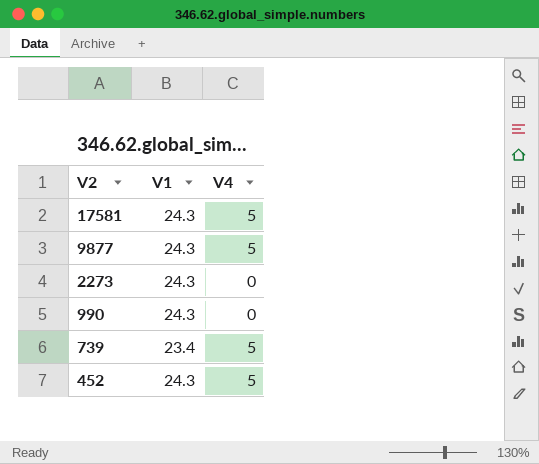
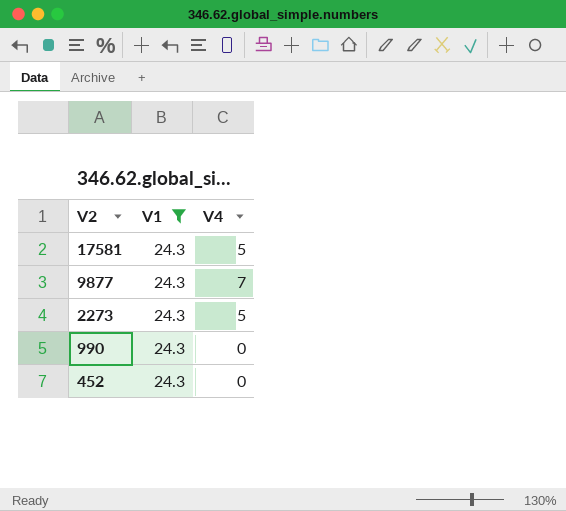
filter: none -> V1 = 24.3
9877 | V4: 5 -> 7
2273 | V4: 0 -> 5
452 | V4: 5 -> 0

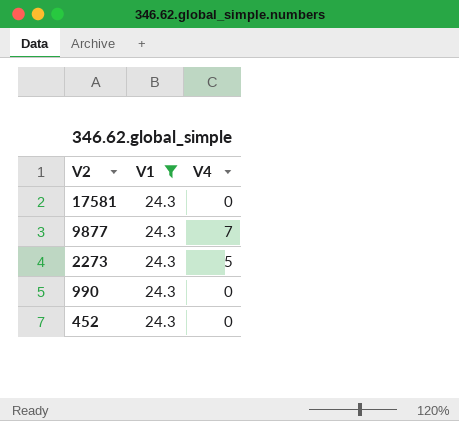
17581 | V4: 5 -> 0

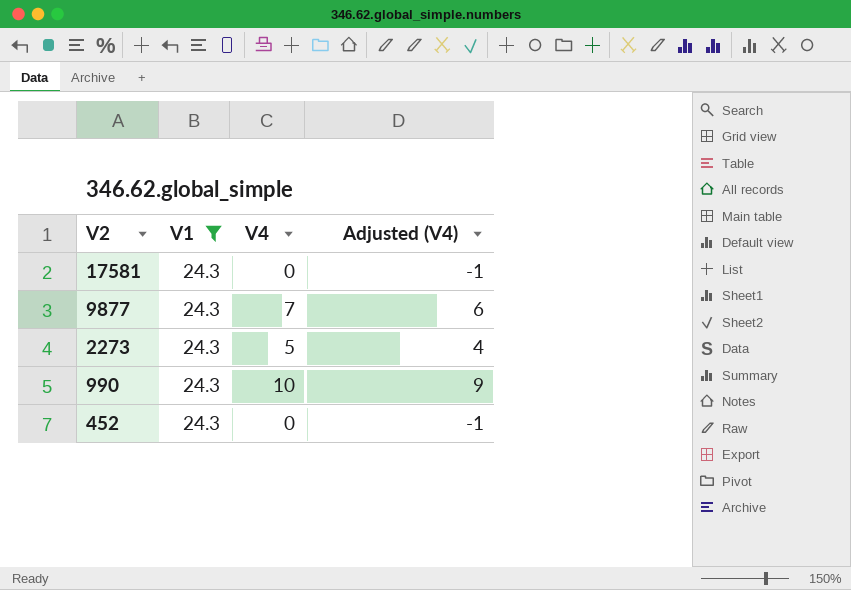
column Adjusted (V4) | formula: none -> [V4] - 1
990 | V4: 0 -> 10

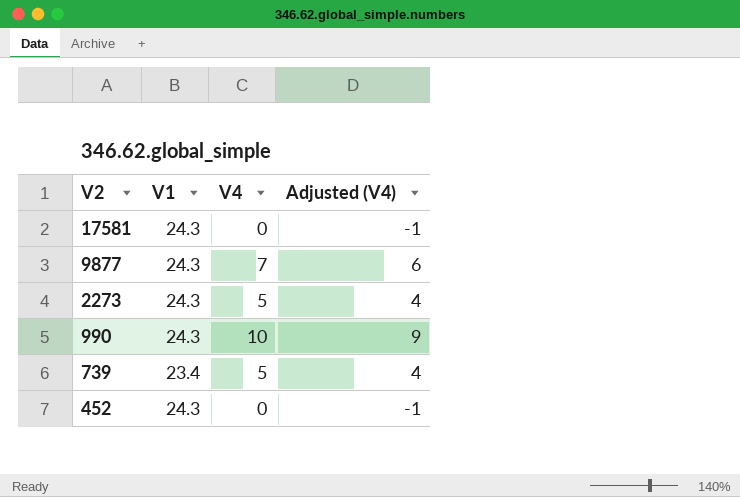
filter: V1 = 24.3 -> none

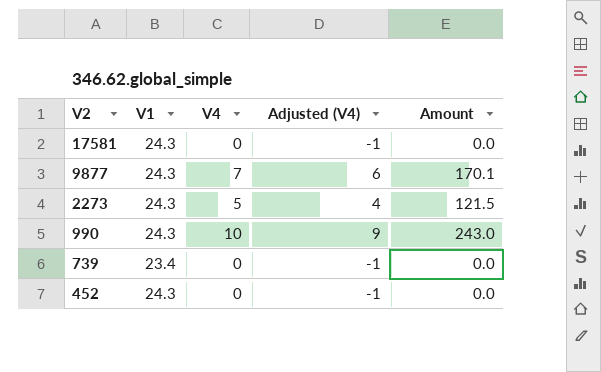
column Amount | formula: none -> [V1] * [V4]
739 | V4: 5 -> 0
739 | Adjusted (V4): 4 -> -1

